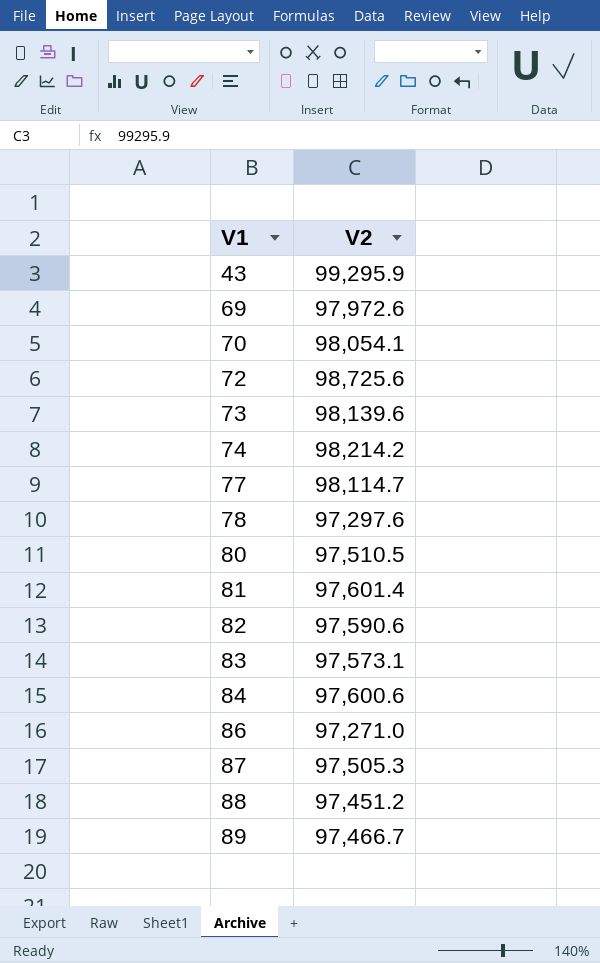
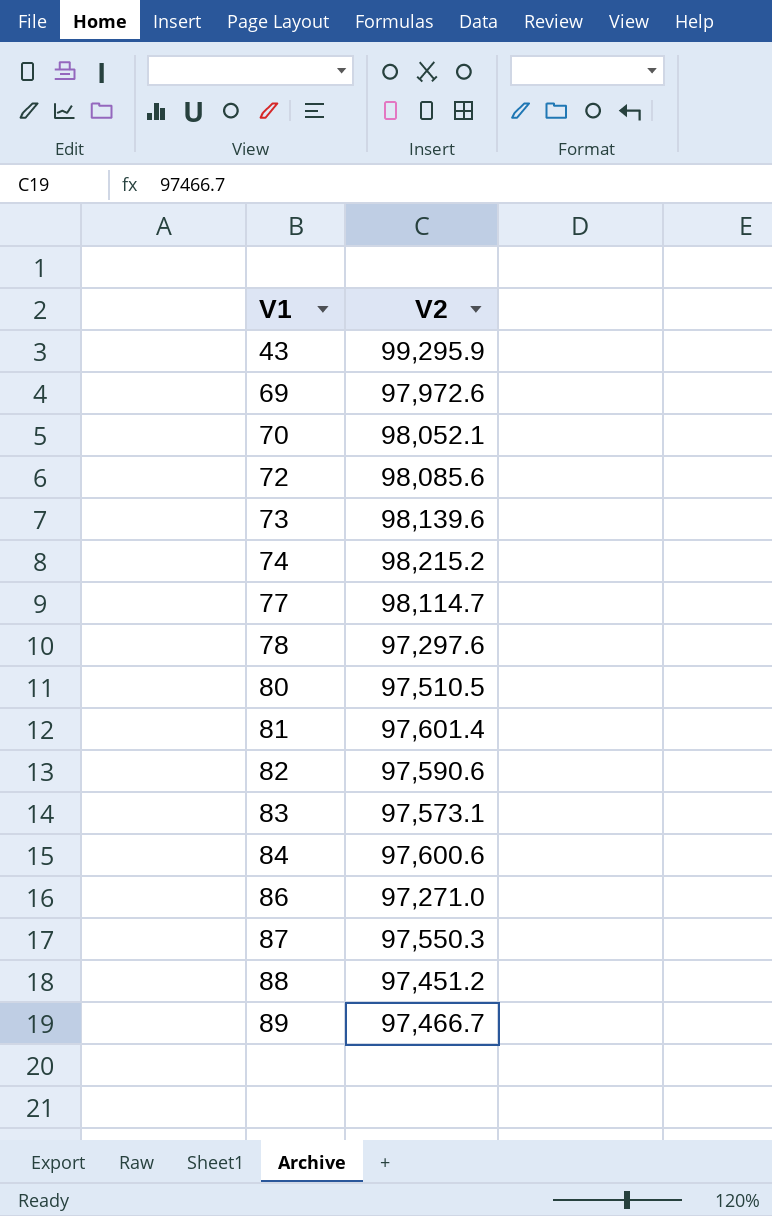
70 | V2: 98,054.1 -> 98,052.1
72 | V2: 98,725.6 -> 98,085.6
74 | V2: 98,214.2 -> 98,215.2
87 | V2: 97,505.3 -> 97,550.3

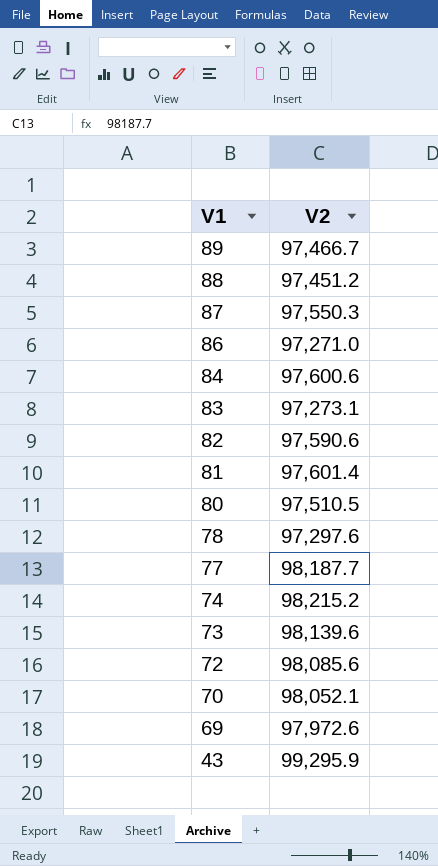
row order: V1 ascending -> V1 descending
83 | V2: 97,573.1 -> 97,273.1
77 | V2: 98,114.7 -> 98,187.7

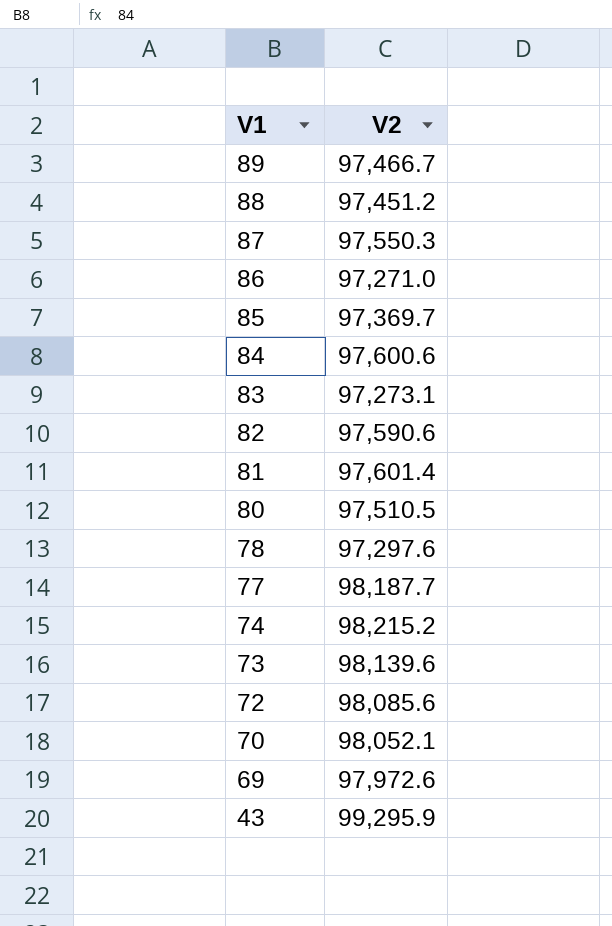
row 85: none -> 97,369.7

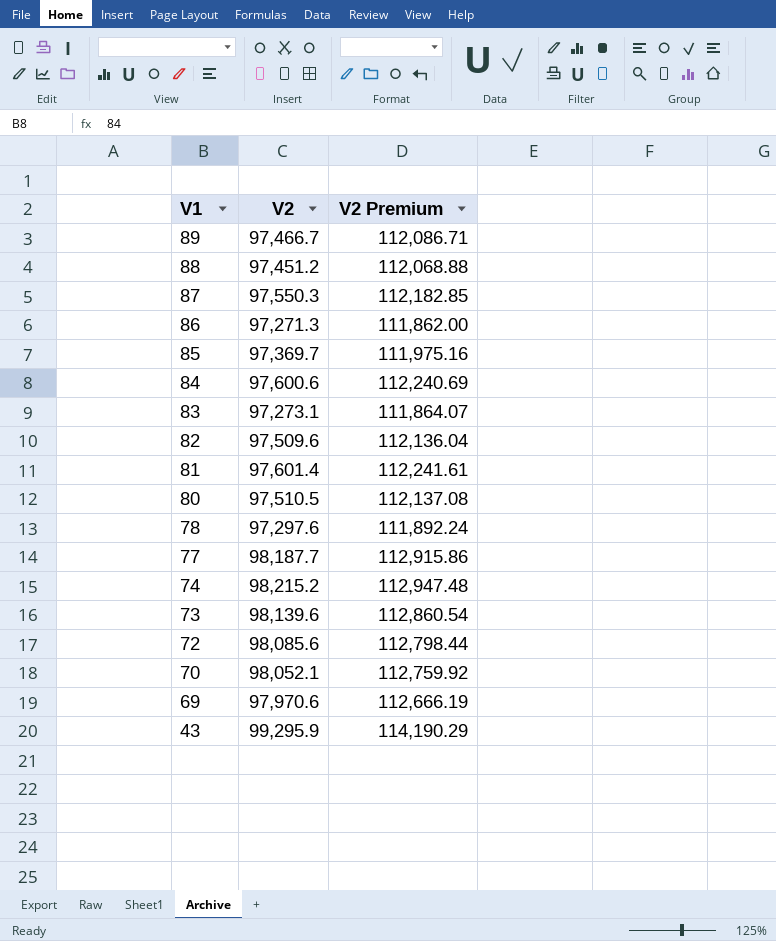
column V2 Premium | formula: none -> [V2] * 1.15
86 | V2: 97,271.0 -> 97,271.3
82 | V2: 97,590.6 -> 97,509.6
69 | V2: 97,972.6 -> 97,970.6

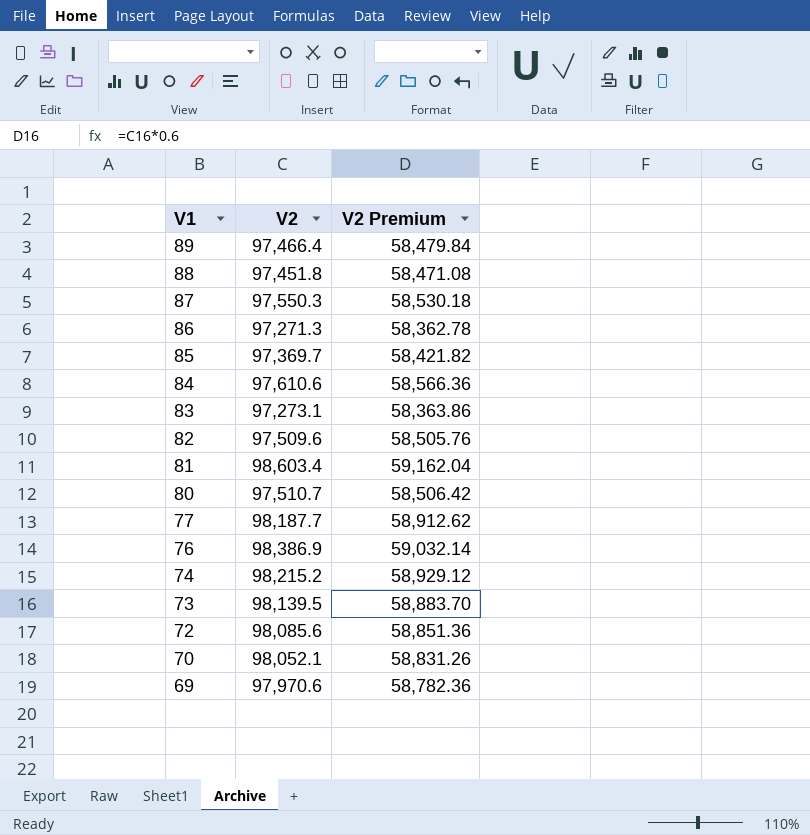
column V2 Premium | formula: [V2] * 1.15 -> [V2] * 0.6
row 78: 97,297.6 | 111,892.24 -> none
row 43: 99,295.9 | 114,190.29 -> none
89 | V2: 97,466.7 -> 97,466.4
88 | V2: 97,451.2 -> 97,451.8
84 | V2: 97,600.6 -> 97,610.6
81 | V2: 97,601.4 -> 98,603.4
80 | V2: 97,510.5 -> 97,510.7
row 76: none -> 98,386.9 | 59,032.14
73 | V2: 98,139.6 -> 98,139.5

